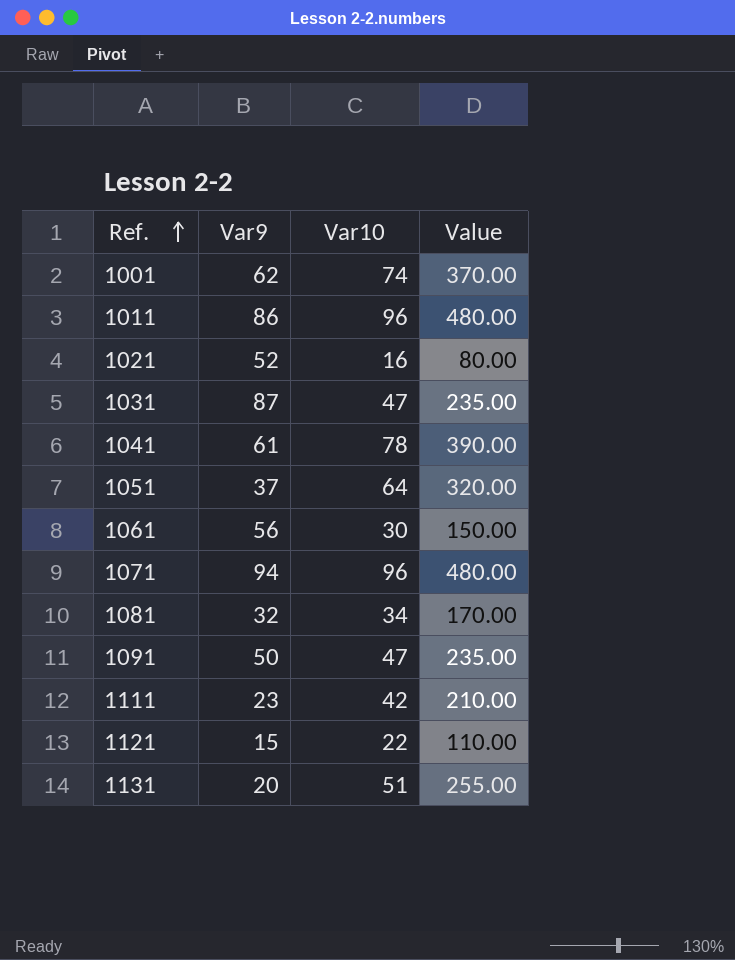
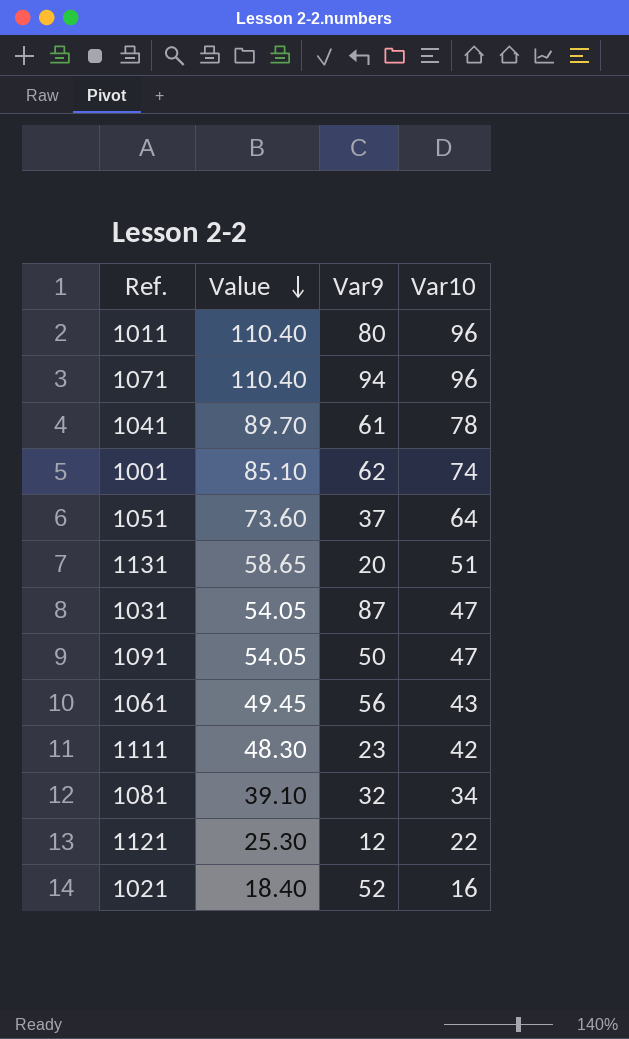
row order: Ref. ascending -> Value descending
column Value | formula: [Var10] * 5 -> [Var10] * 1.15
column Value | position: 4 -> 2
1011 | Var9: 86 -> 80
1061 | Var10: 30 -> 43
1121 | Var9: 15 -> 12

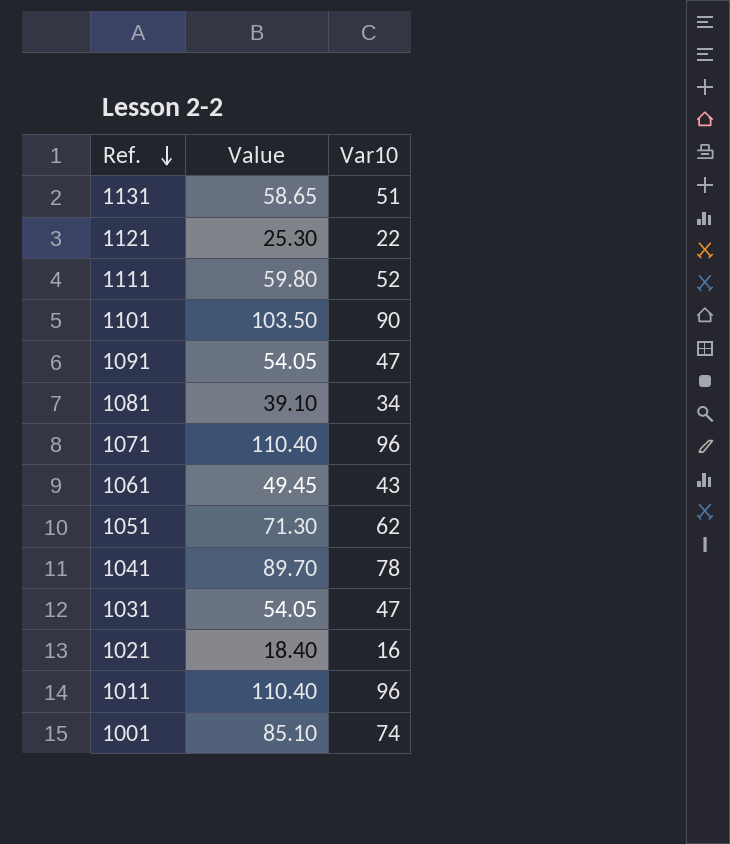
row order: Value descending -> Ref. descending
column Var9 | position: 3 -> none
1111 | Value: 48.30 -> 59.80
1111 | Var10: 42 -> 52
row 1101: none -> 103.50 | 90
1051 | Value: 73.60 -> 71.30
1051 | Var10: 64 -> 62

